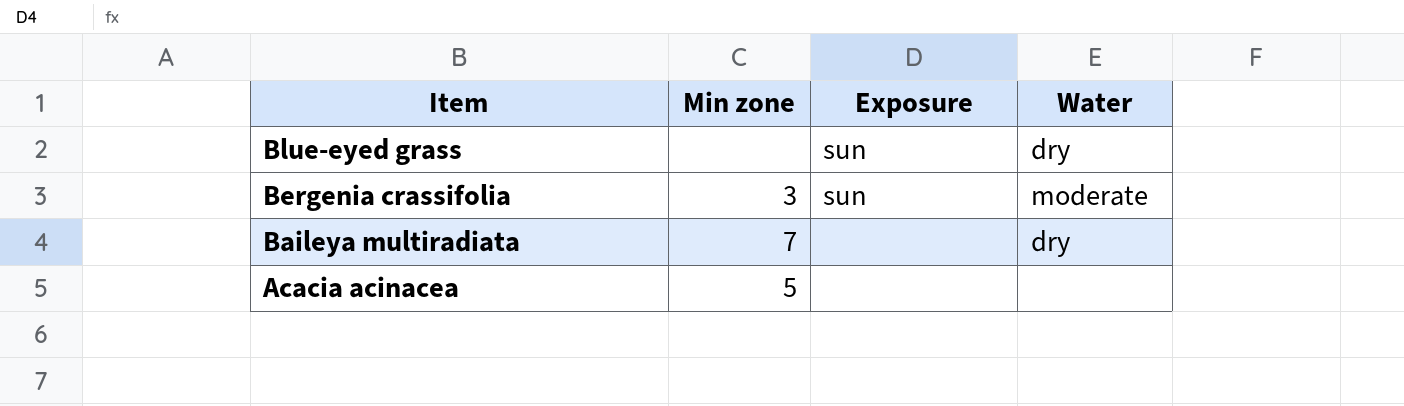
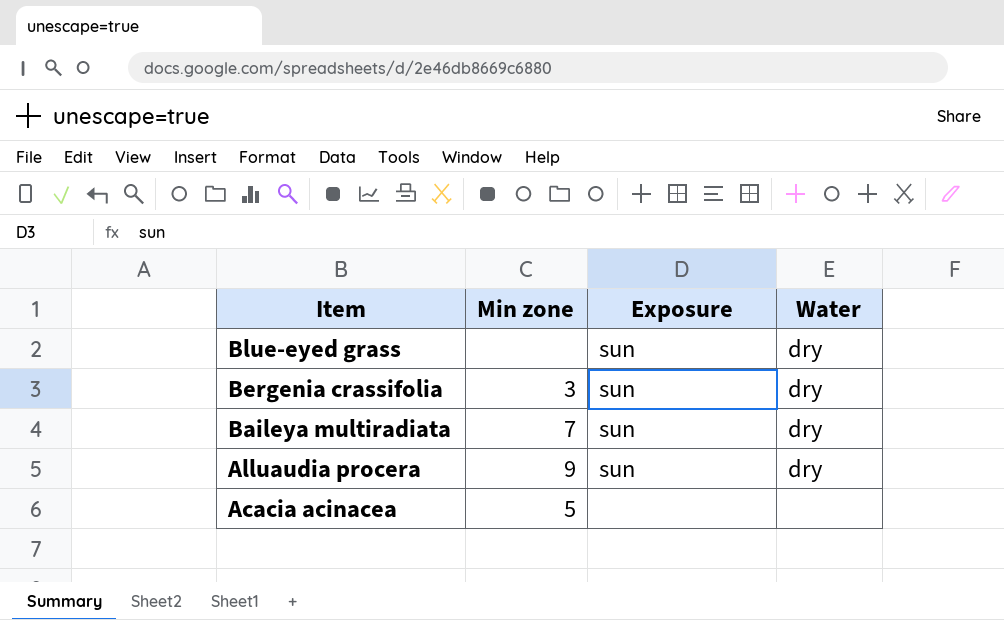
Bergenia crassifolia | Water: moderate -> dry
Baileya multiradiata | Exposure: none -> sun
row Alluaudia procera: none -> 9 | sun | dry

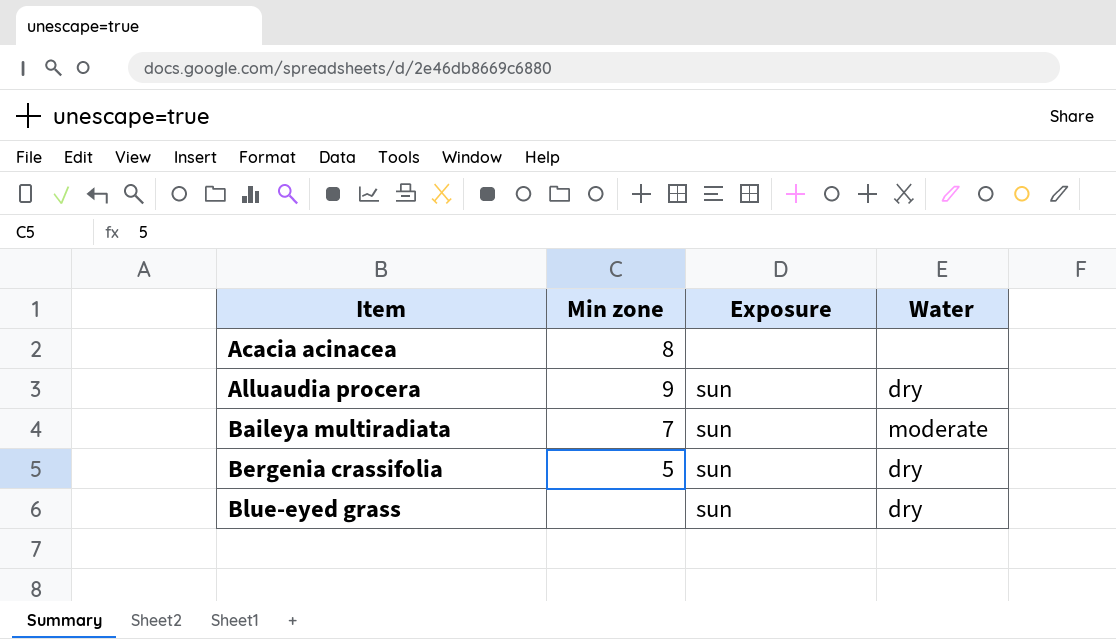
row order: Item descending -> Item ascending
Acacia acinacea | Min zone: 5 -> 8
Baileya multiradiata | Water: dry -> moderate
Bergenia crassifolia | Min zone: 3 -> 5

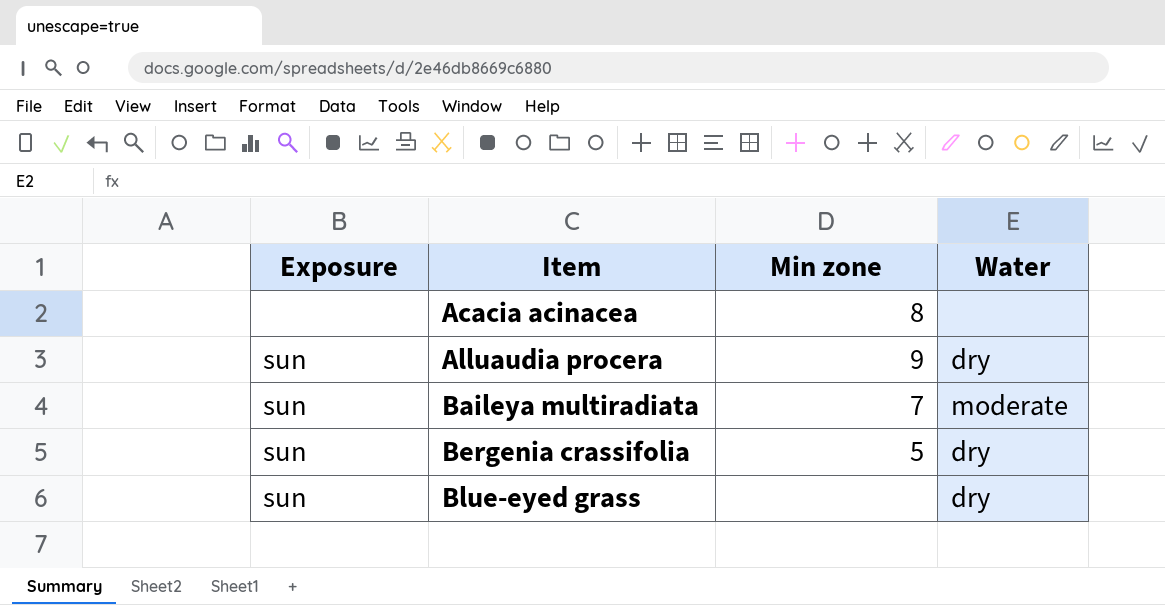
column Exposure | position: 3 -> 1

